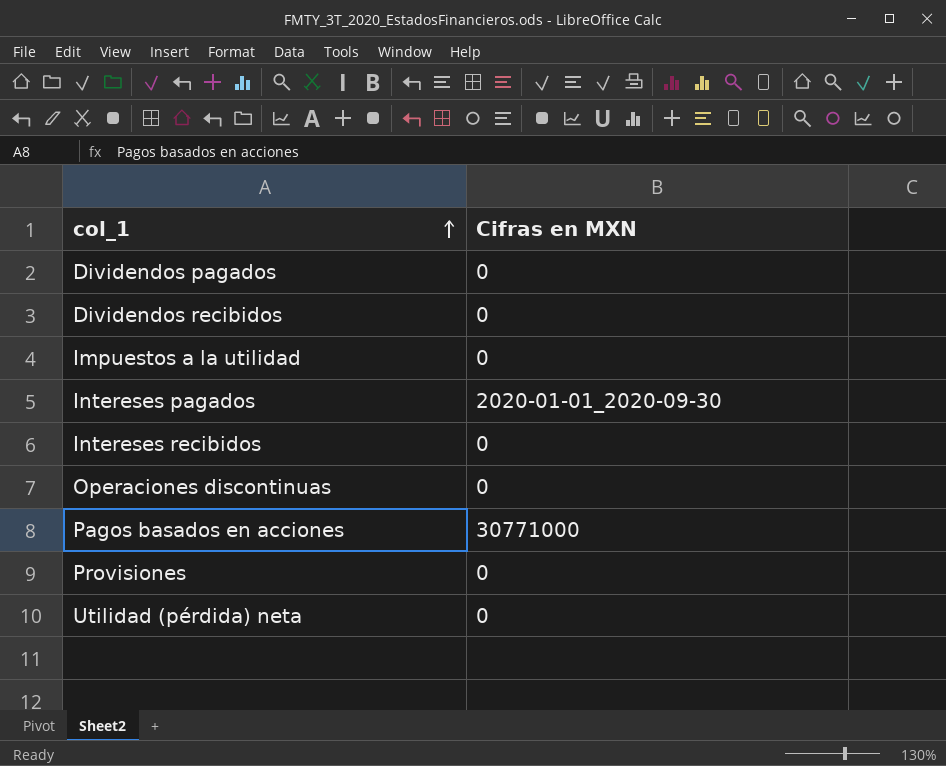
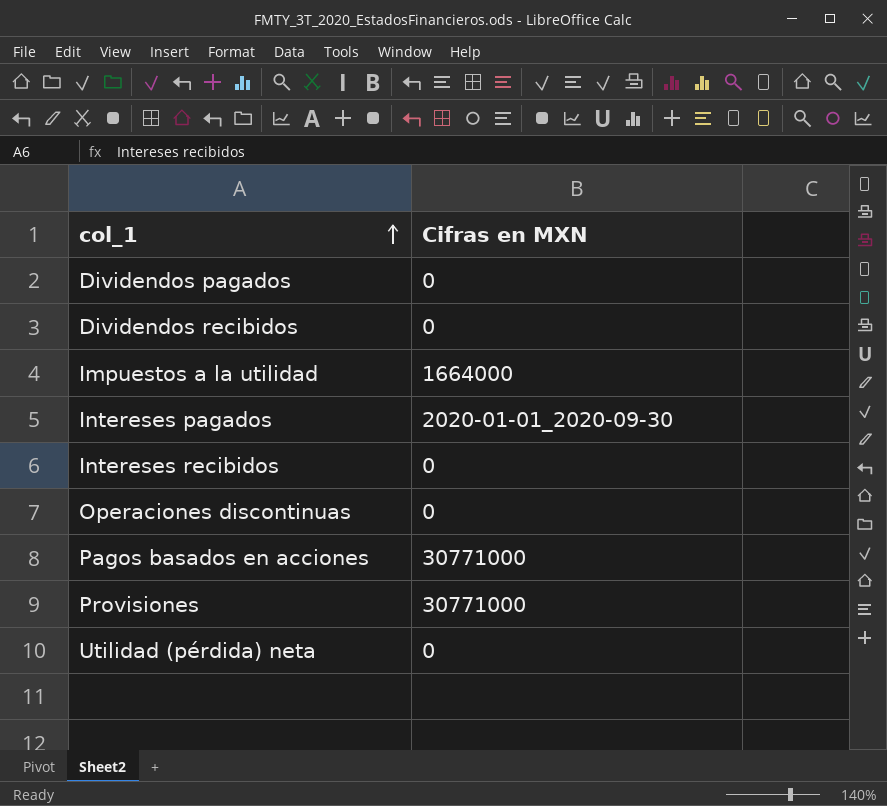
Impuestos a la utilidad | Cifras en MXN: 0 -> 1664000
Provisiones | Cifras en MXN: 0 -> 30771000

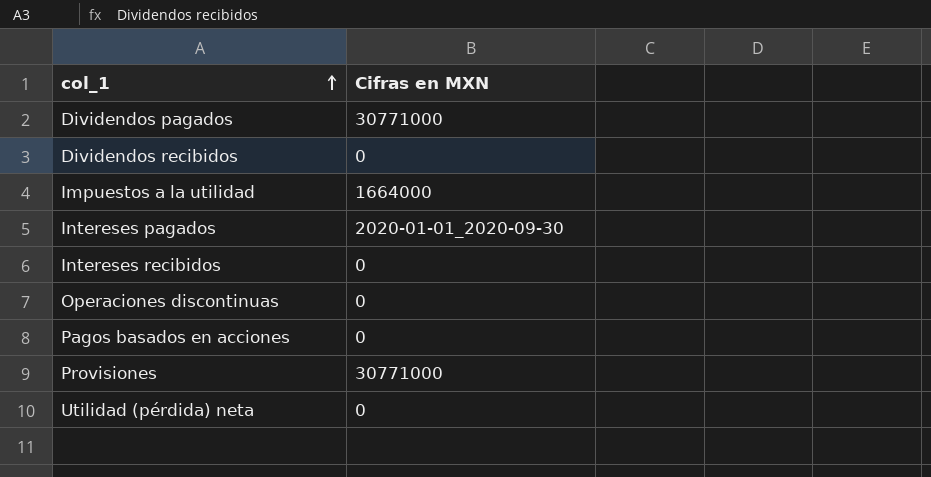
Dividendos pagados | Cifras en MXN: 0 -> 30771000
Pagos basados en acciones | Cifras en MXN: 30771000 -> 0

